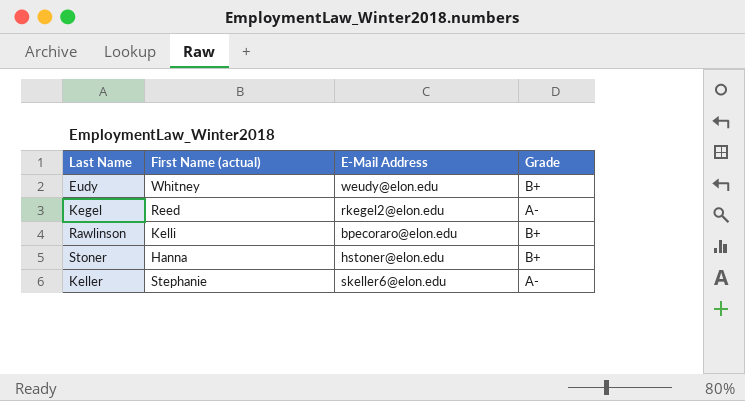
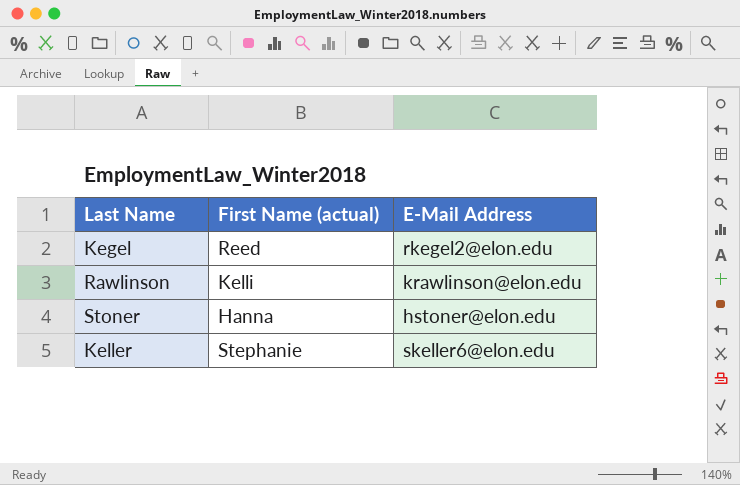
column Grade | position: 4 -> none
row Eudy: Whitney | weudy@elon.edu | B+ -> none
Rawlinson | E-Mail Address: bpecoraro@elon.edu -> krawlinson@elon.edu

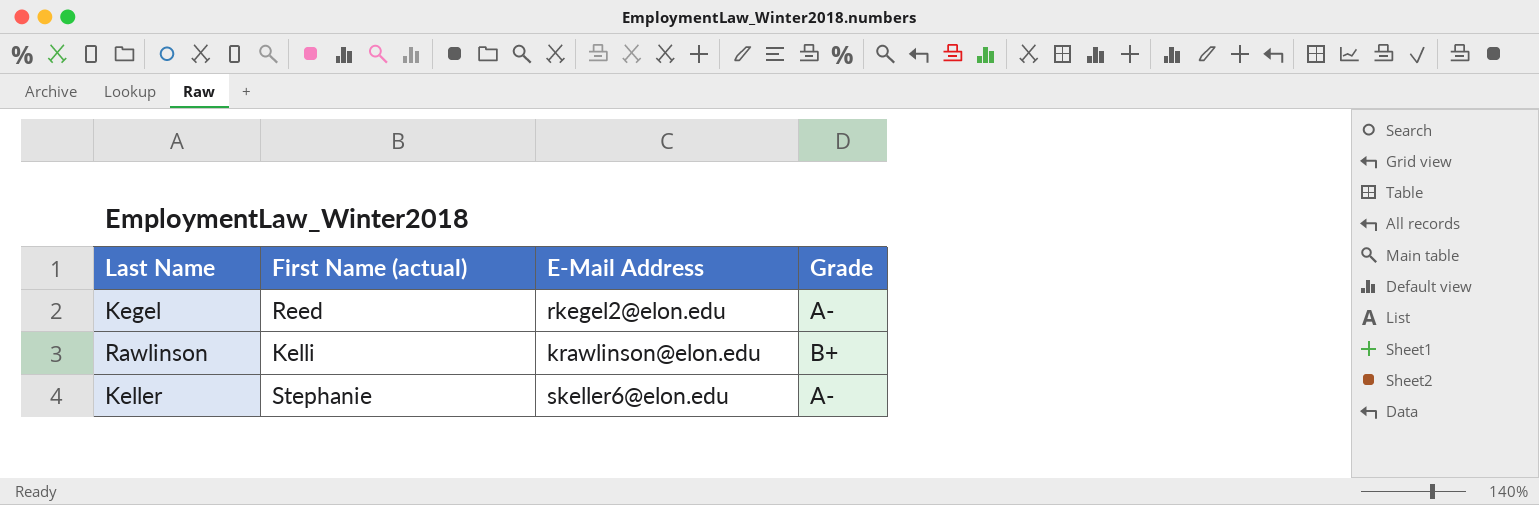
column Grade | position: none -> 4
row Stoner: Hanna | hstoner@elon.edu -> none

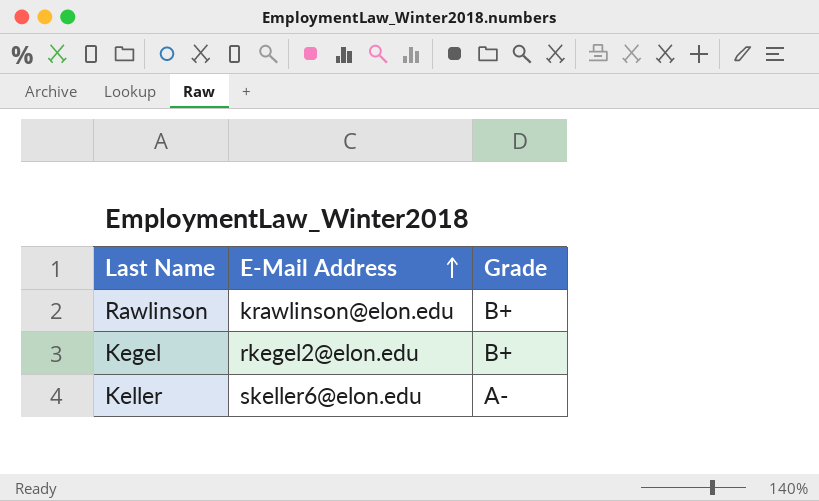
row order: none -> E-Mail Address ascending
column First Name (actual) | position: 2 -> none
Kegel | Grade: A- -> B+

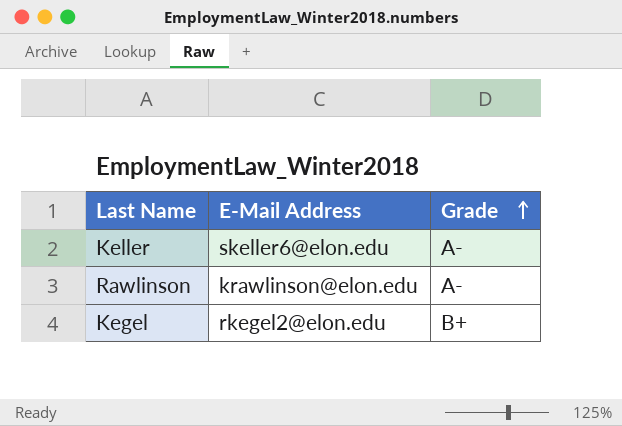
row order: E-Mail Address ascending -> Grade ascending
Rawlinson | Grade: B+ -> A-

